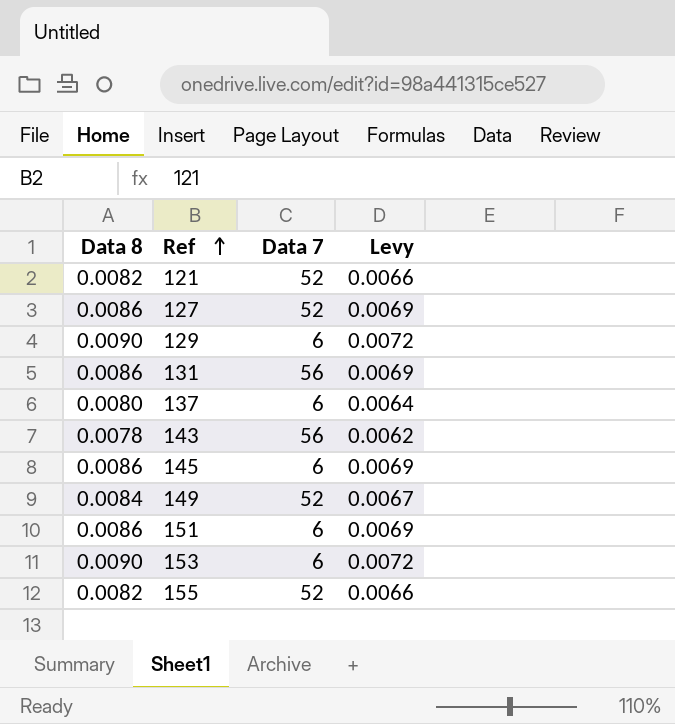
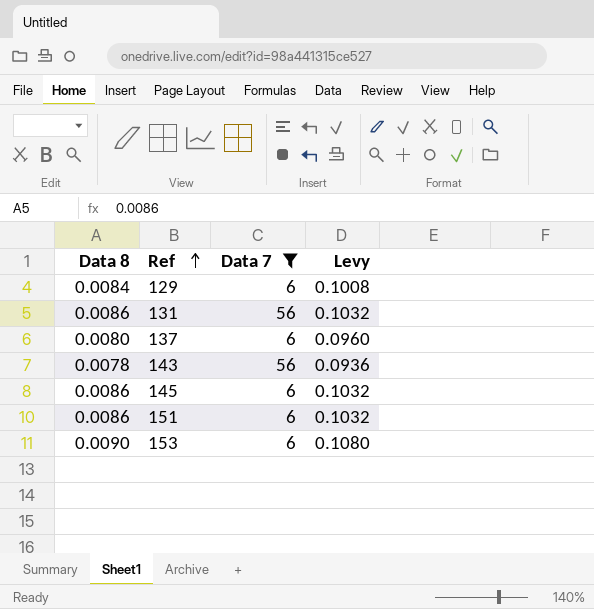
filter: none -> Data 7 != 52
column Levy | formula: [Data 8] * 0.8 -> [Data 8] * 12
129 | Data 8: 0.0090 -> 0.0084

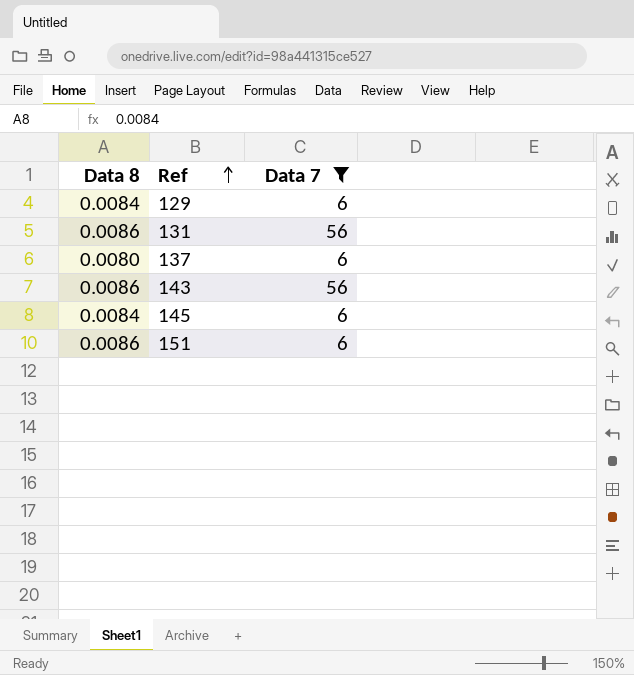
column Levy | formula: [Data 8] * 12 -> none
row 153: 0.0090 | 6 | 0.1080 -> none
143 | Data 8: 0.0078 -> 0.0086
145 | Data 8: 0.0086 -> 0.0084

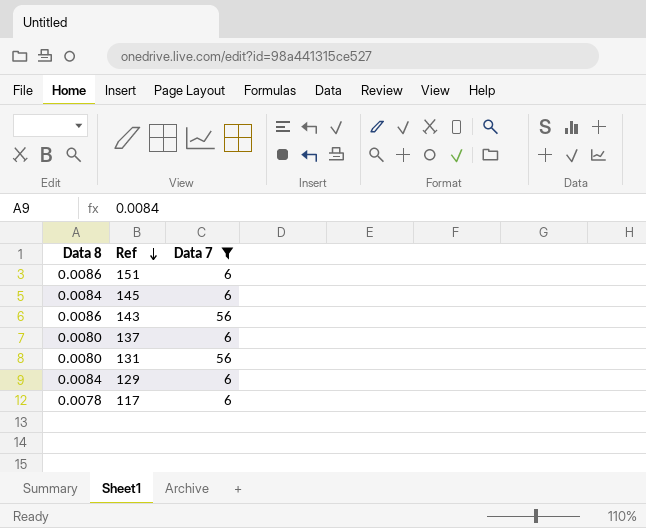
row order: Ref ascending -> Ref descending
131 | Data 8: 0.0086 -> 0.0080
row 117: none -> 0.0078 | 6

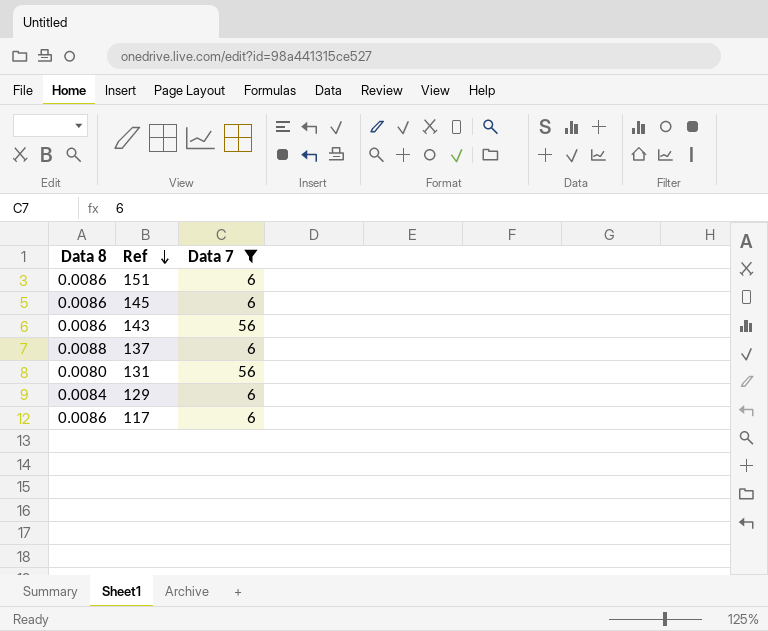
145 | Data 8: 0.0084 -> 0.0086
137 | Data 8: 0.0080 -> 0.0088
117 | Data 8: 0.0078 -> 0.0086

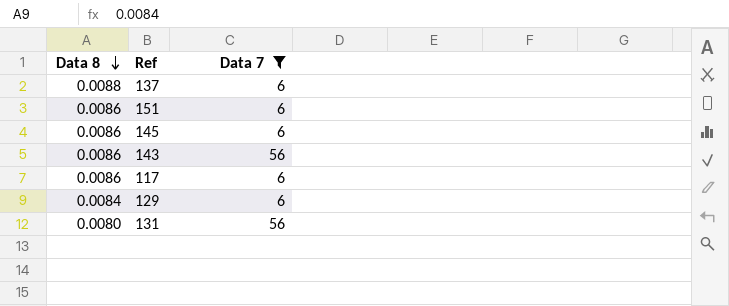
row order: Ref descending -> Data 8 descending

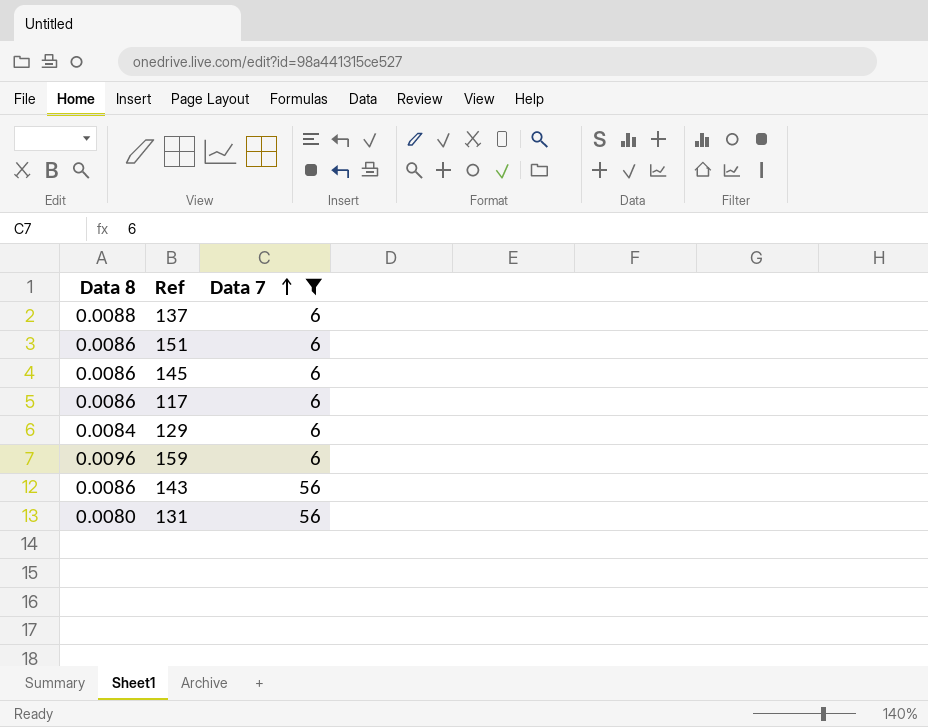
row order: Data 8 descending -> Data 7 ascending
row 159: none -> 0.0096 | 6

